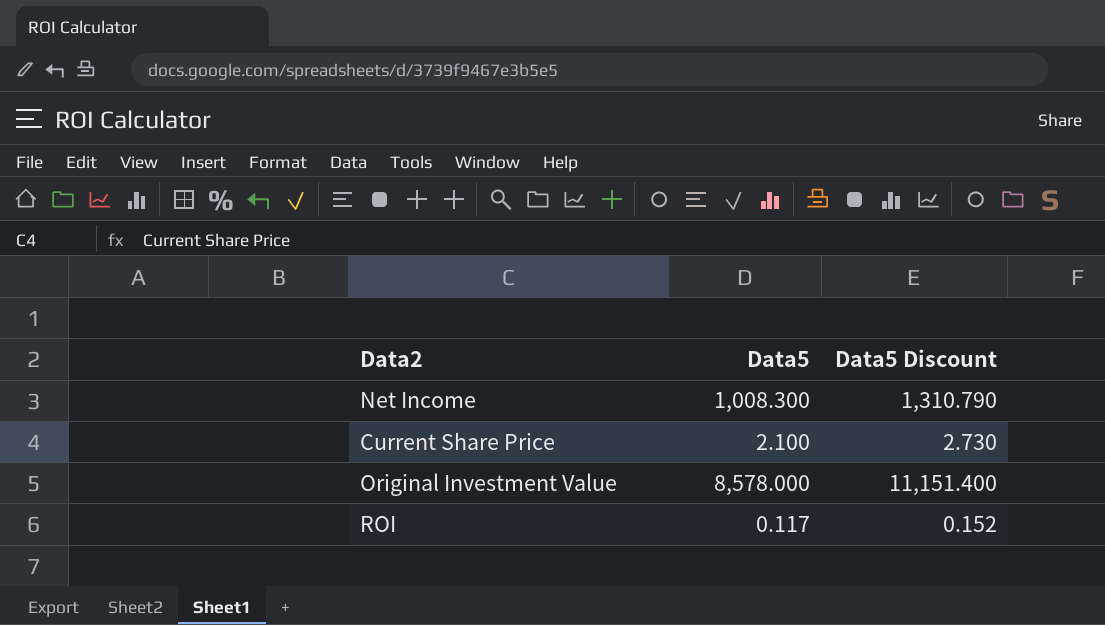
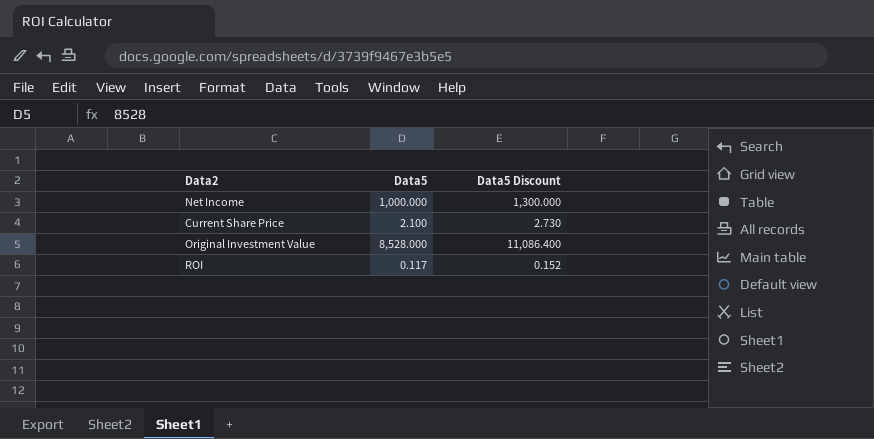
Net Income | Data5: 1,008.300 -> 1,000.000
Net Income | Data5 Discount: 1,310.790 -> 1,300.000
Original Investment Value | Data5: 8,578.000 -> 8,528.000
Original Investment Value | Data5 Discount: 11,151.400 -> 11,086.400

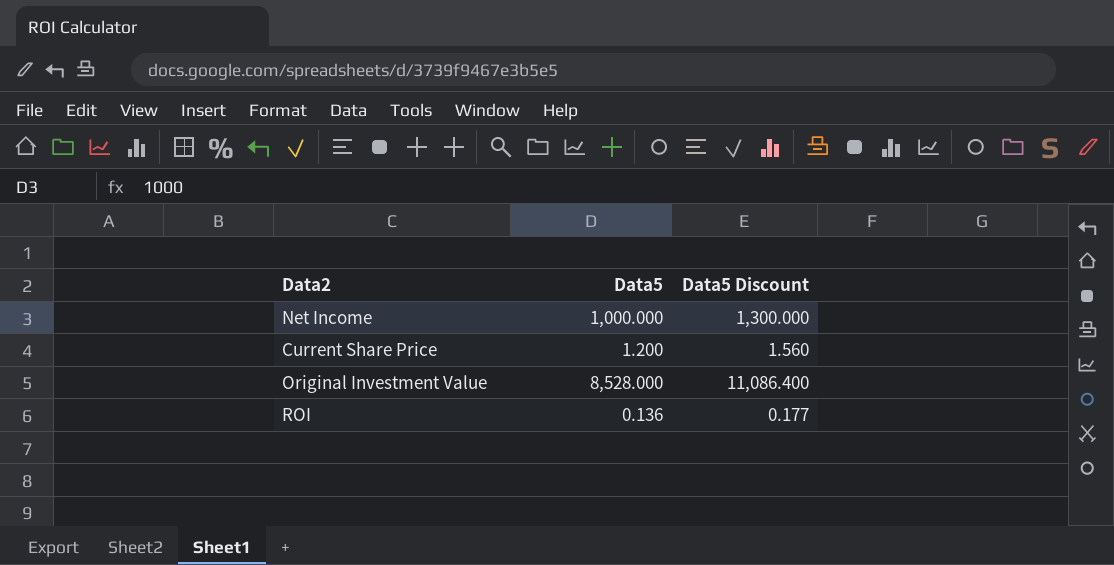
Current Share Price | Data5: 2.100 -> 1.200
Current Share Price | Data5 Discount: 2.730 -> 1.560
ROI | Data5: 0.117 -> 0.136
ROI | Data5 Discount: 0.152 -> 0.177

